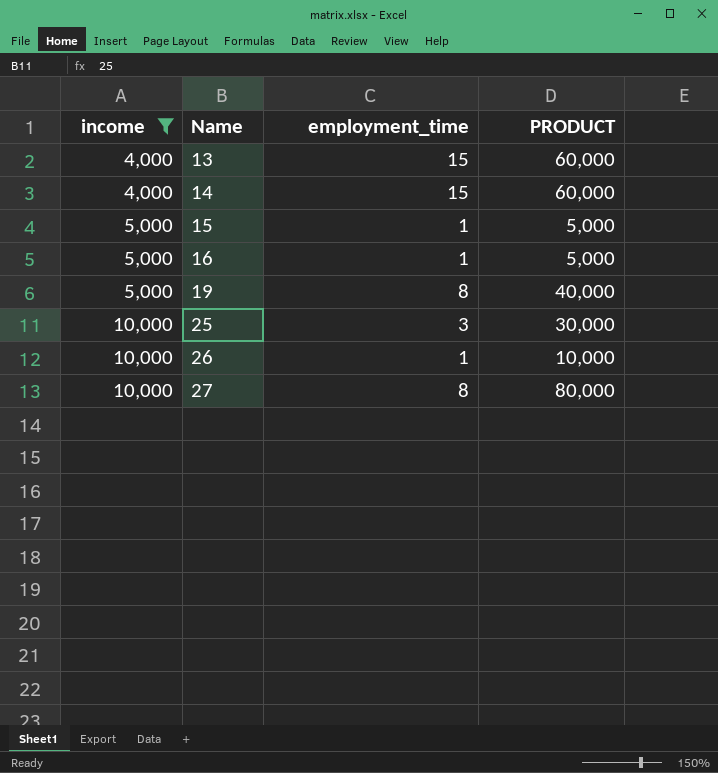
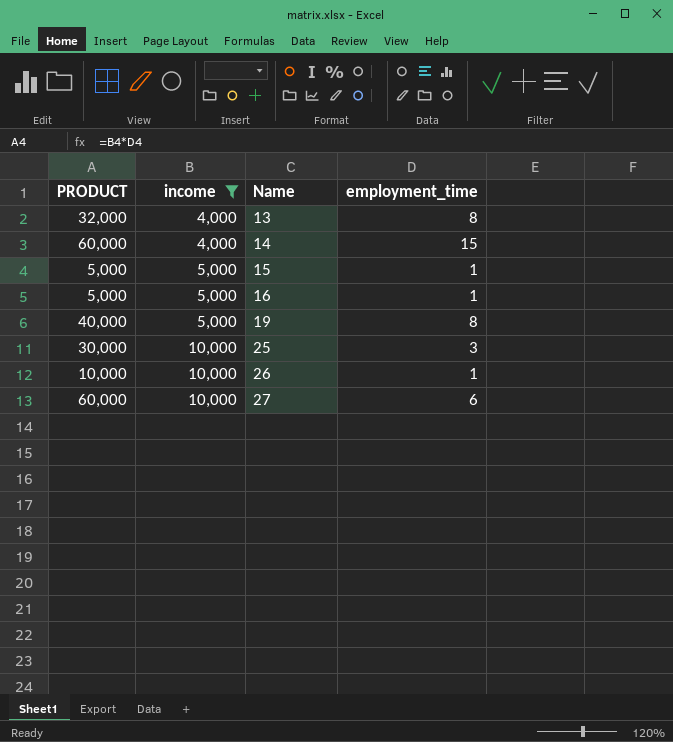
column PRODUCT | position: 4 -> 1
13 | PRODUCT: 60,000 -> 32,000
13 | employment_time: 15 -> 8
27 | PRODUCT: 80,000 -> 60,000
27 | employment_time: 8 -> 6

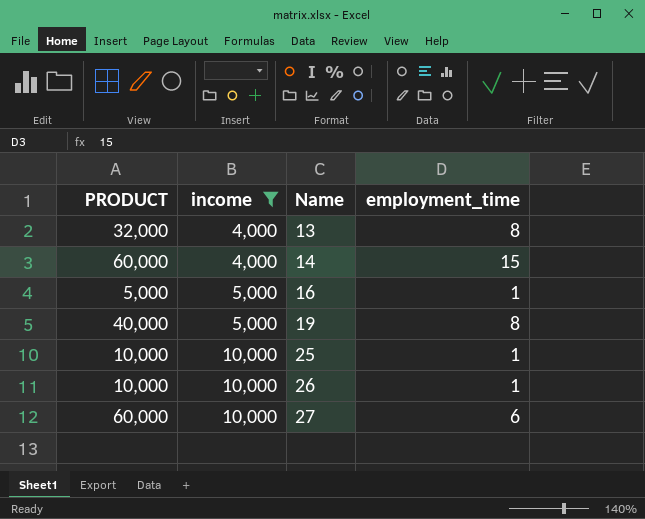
row 15: 5,000 | 5,000 | 1 -> none
25 | PRODUCT: 30,000 -> 10,000
25 | employment_time: 3 -> 1

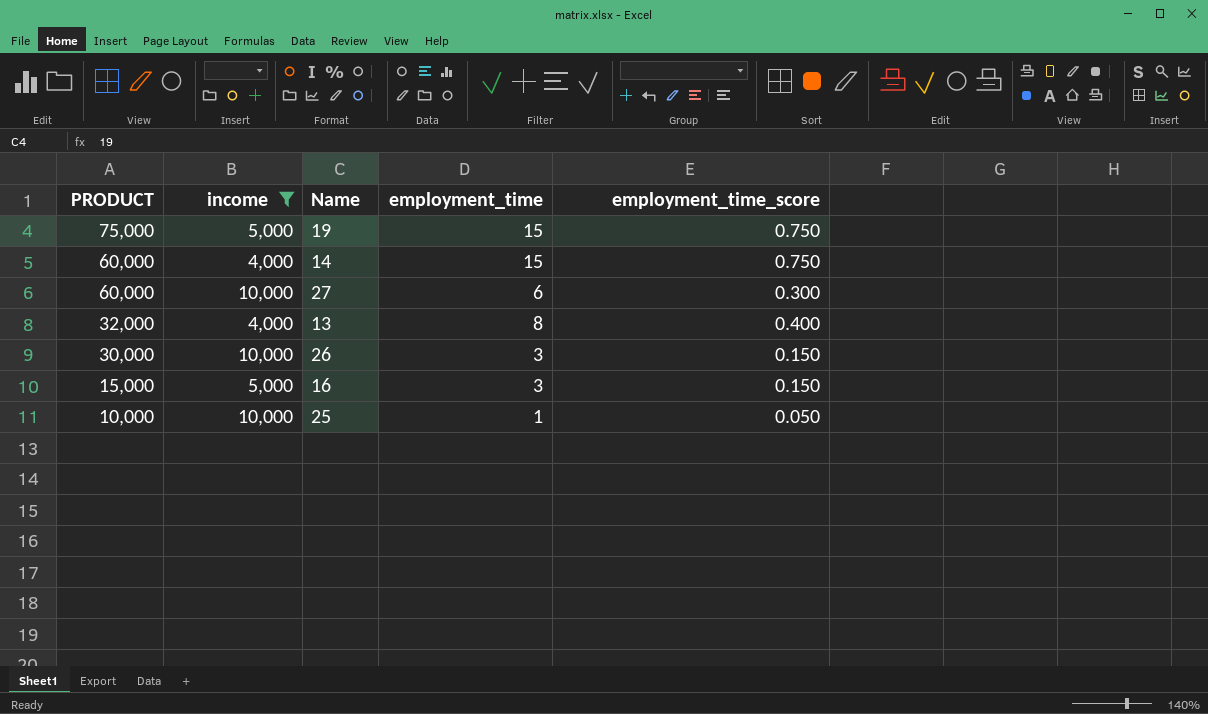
row order: income ascending -> PRODUCT descending
column employment_time_score | formula: none -> [employment_time] * 0.05
19 | PRODUCT: 40,000 -> 75,000
19 | employment_time: 8 -> 15
26 | PRODUCT: 10,000 -> 30,000
26 | employment_time: 1 -> 3
16 | PRODUCT: 5,000 -> 15,000
16 | employment_time: 1 -> 3

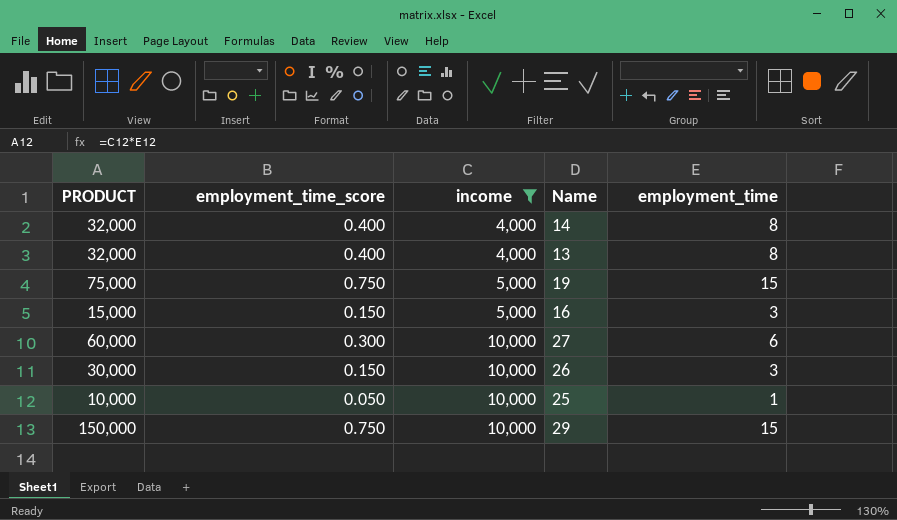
row order: PRODUCT descending -> income ascending
column employment_time_score | position: 5 -> 2
14 | PRODUCT: 60,000 -> 32,000
14 | employment_time_score: 0.750 -> 0.400
14 | employment_time: 15 -> 8
row 29: none -> 150,000 | 0.750 | 10,000 | 15

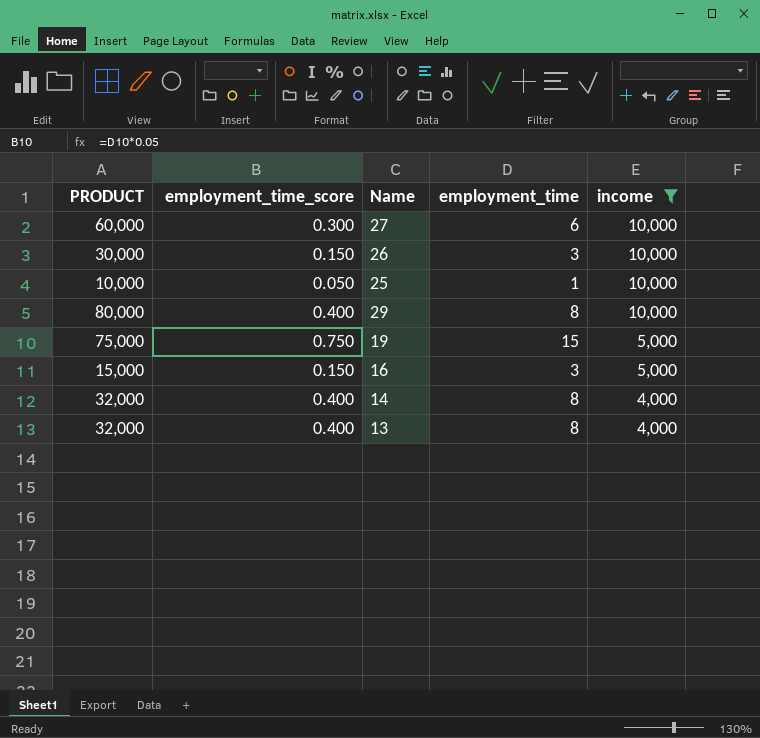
row order: income ascending -> income descending
column income | position: 3 -> 5
29 | PRODUCT: 150,000 -> 80,000
29 | employment_time_score: 0.750 -> 0.400
29 | employment_time: 15 -> 8

